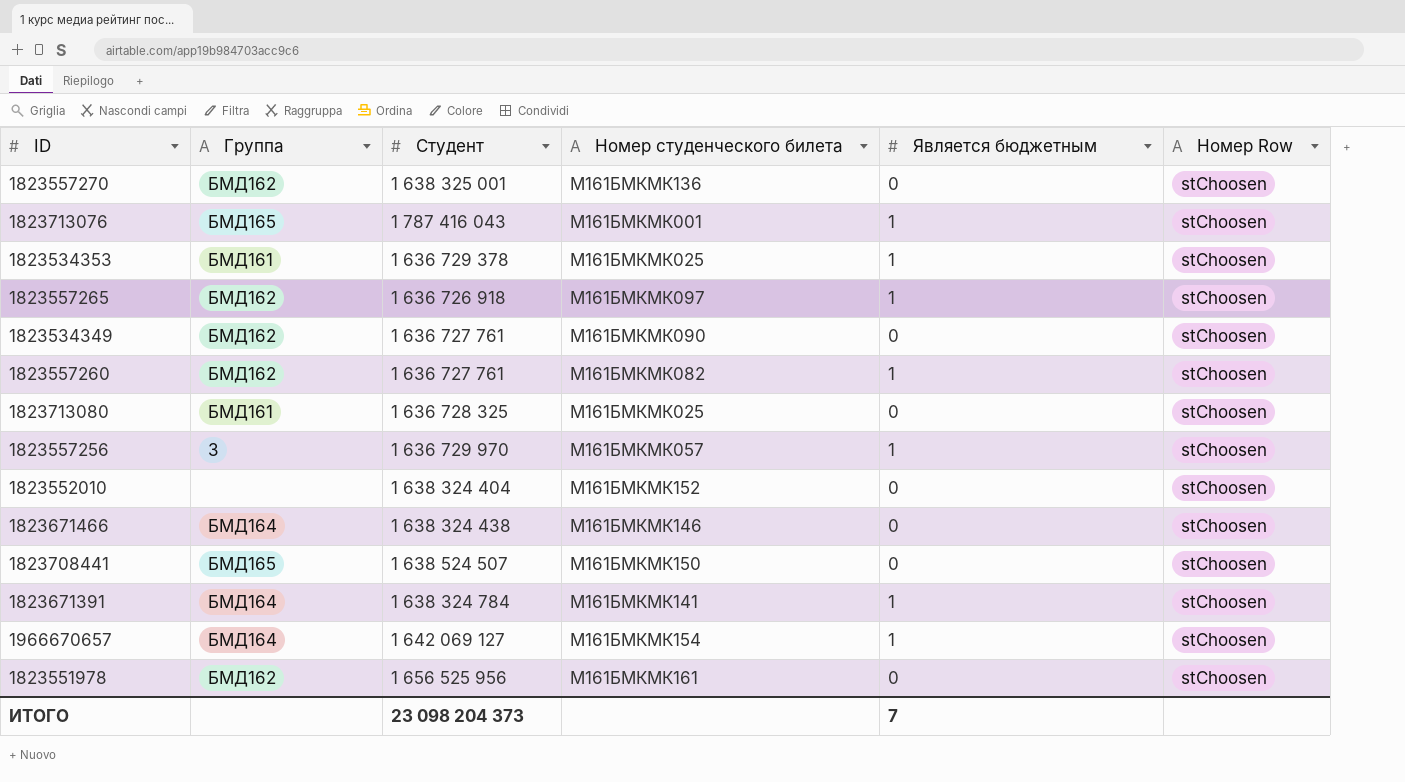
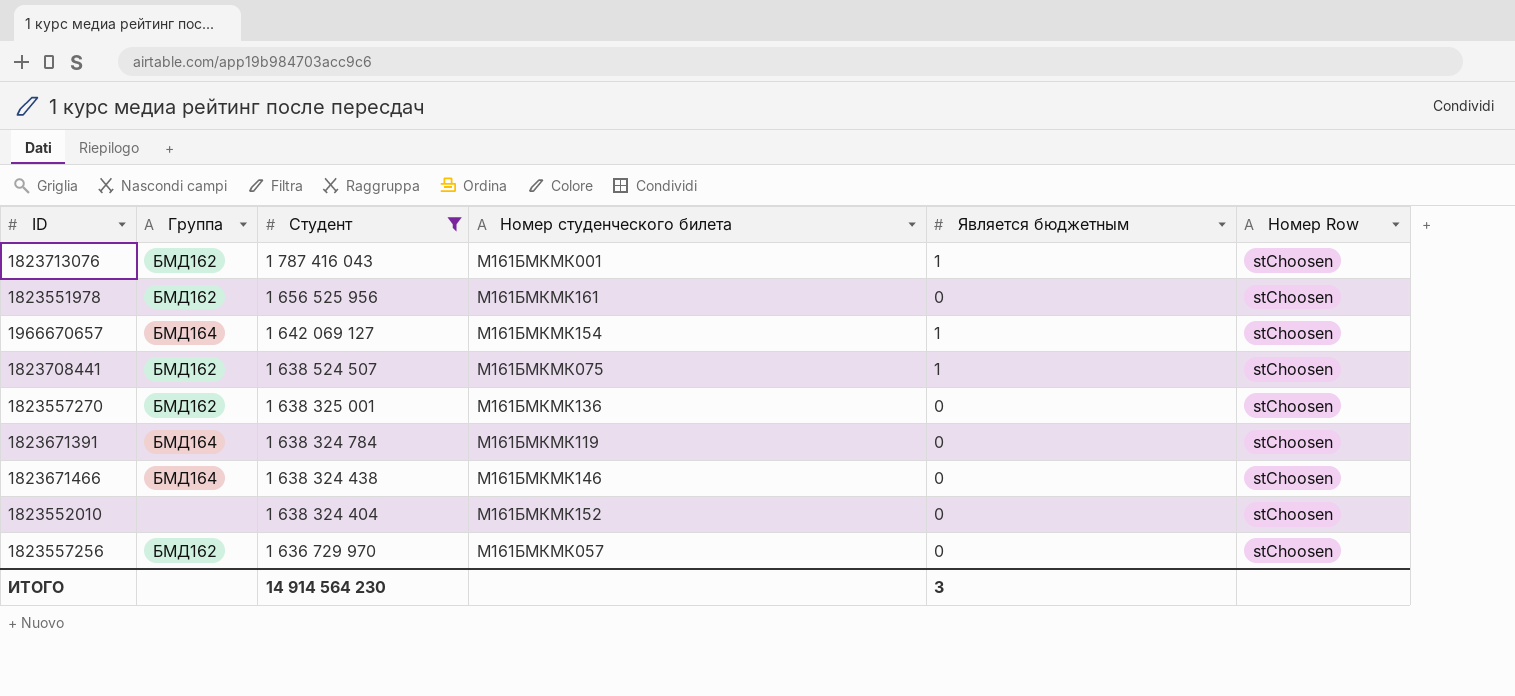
filter: none -> Студент >= 1 636 729 970
row order: none -> Студент descending
1823713076 | Группа: БМД165 -> БМД162
1823708441 | Группа: БМД165 -> БМД162
1823708441 | Номер студенческого билета: М161БМКМК150 -> М161БМКМК075
1823708441 | Является бюджетным: 0 -> 1
1823671391 | Номер студенческого билета: М161БМКМК141 -> М161БМКМК119
1823671391 | Является бюджетным: 1 -> 0
1823557256 | Группа: 3 -> БМД162
1823557256 | Является бюджетным: 1 -> 0
ИТОГО | Студент: 23 098 204 373 -> 14 914 564 230
ИТОГО | Является бюджетным: 7 -> 3

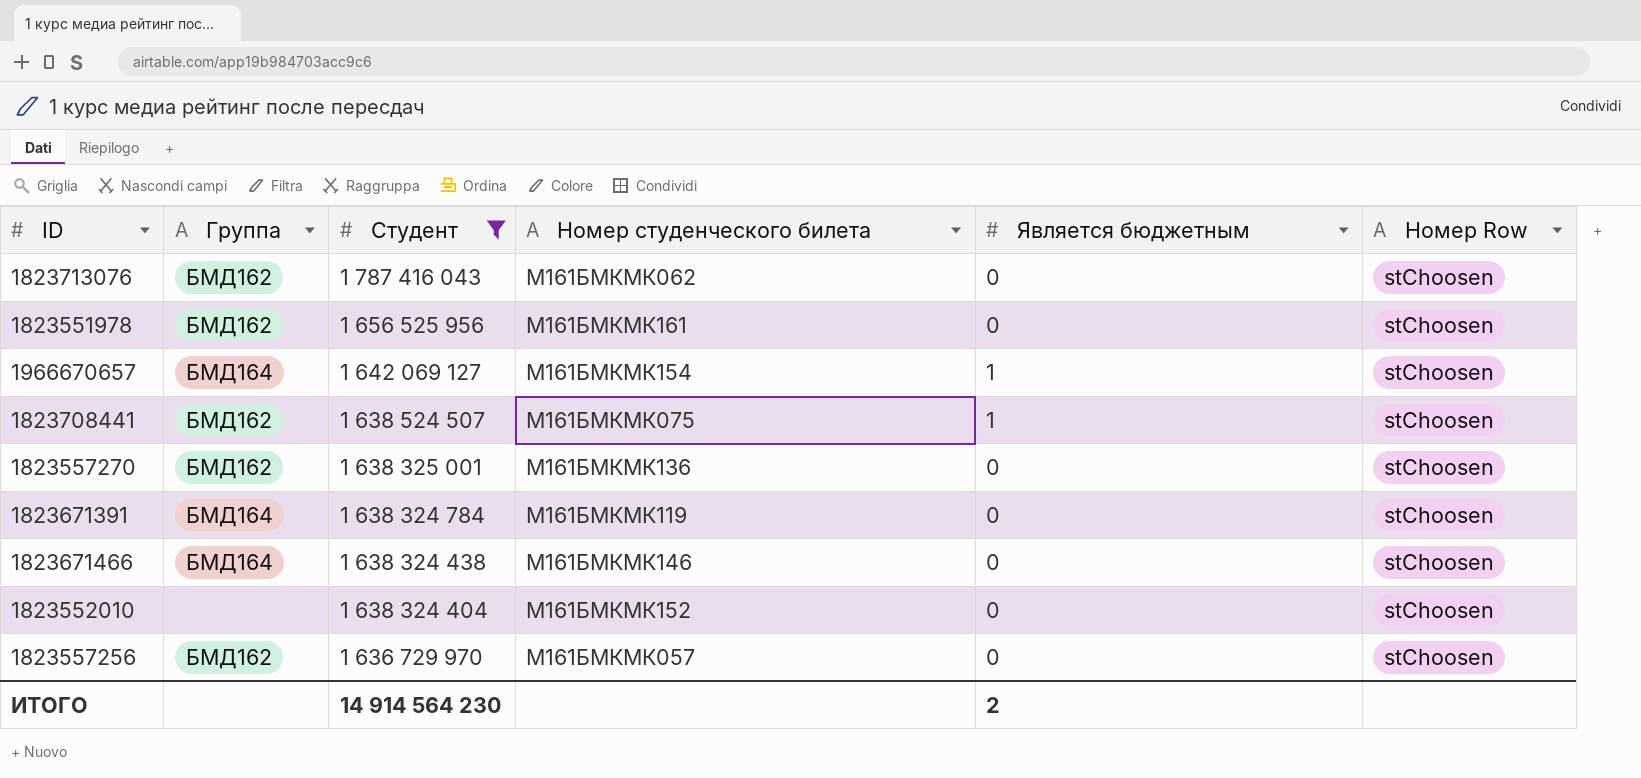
1823713076 | Номер студенческого билета: М161БМКМК001 -> М161БМКМК062
1823713076 | Является бюджетным: 1 -> 0
ИТОГО | Является бюджетным: 3 -> 2

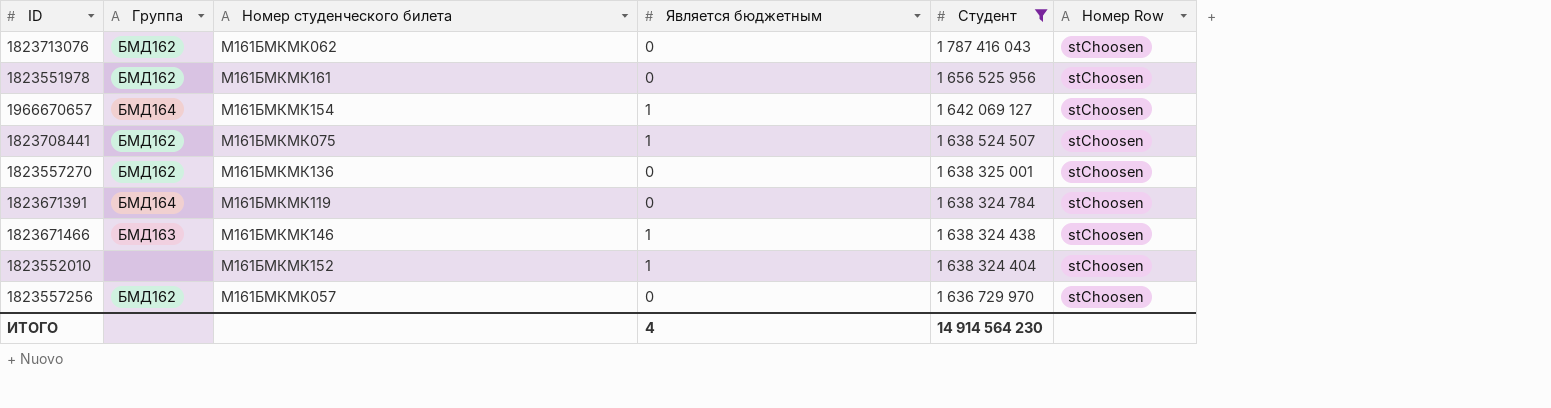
column Студент | position: 3 -> 5
1823671466 | Группа: БМД164 -> БМД163
1823671466 | Является бюджетным: 0 -> 1
1823552010 | Является бюджетным: 0 -> 1
ИТОГО | Является бюджетным: 2 -> 4

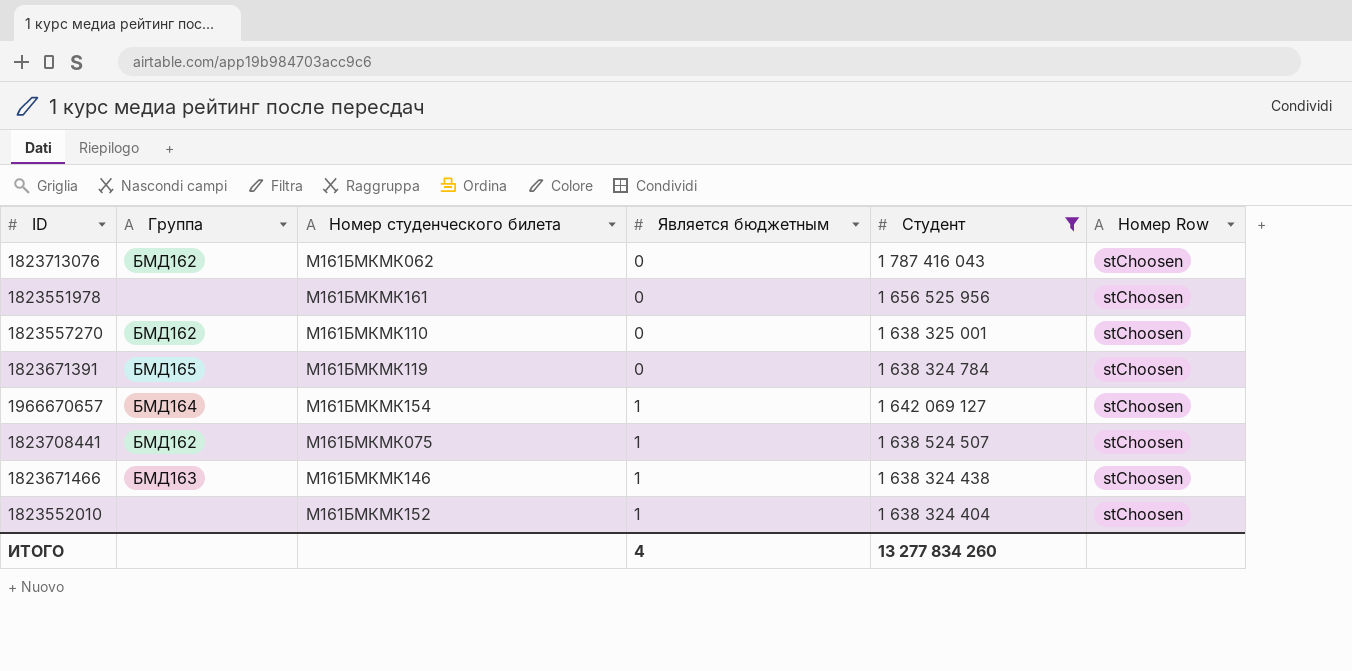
row order: Студент descending -> Является бюджетным ascending
row 1823557256: БМД162 | М161БМКМК057 | 0 | 1 636 729 970 | stChoosen -> none
1823551978 | Группа: БМД162 -> none
1823557270 | Номер студенческого билета: М161БМКМК136 -> М161БМКМК110
1823671391 | Группа: БМД164 -> БМД165
ИТОГО | Студент: 14 914 564 230 -> 13 277 834 260

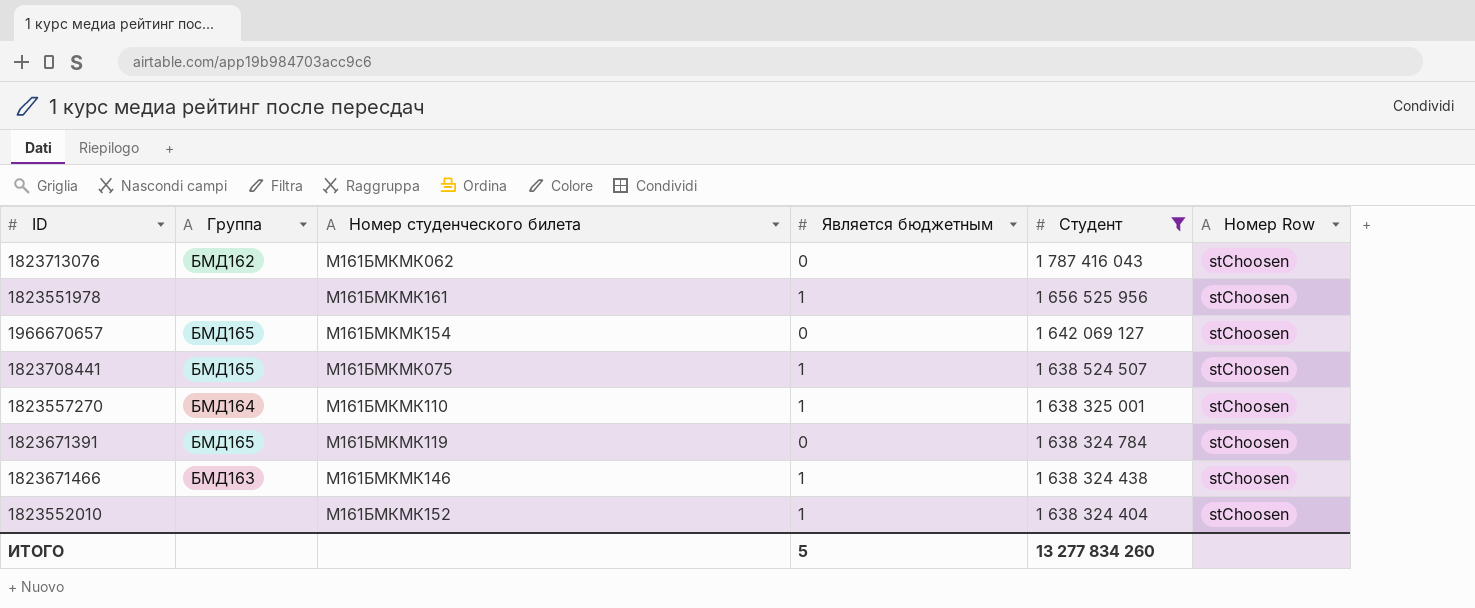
row order: Является бюджетным ascending -> Студент descending
1823551978 | Является бюджетным: 0 -> 1
1966670657 | Группа: БМД164 -> БМД165
1966670657 | Является бюджетным: 1 -> 0
1823708441 | Группа: БМД162 -> БМД165
1823557270 | Группа: БМД162 -> БМД164
1823557270 | Является бюджетным: 0 -> 1
ИТОГО | Является бюджетным: 4 -> 5

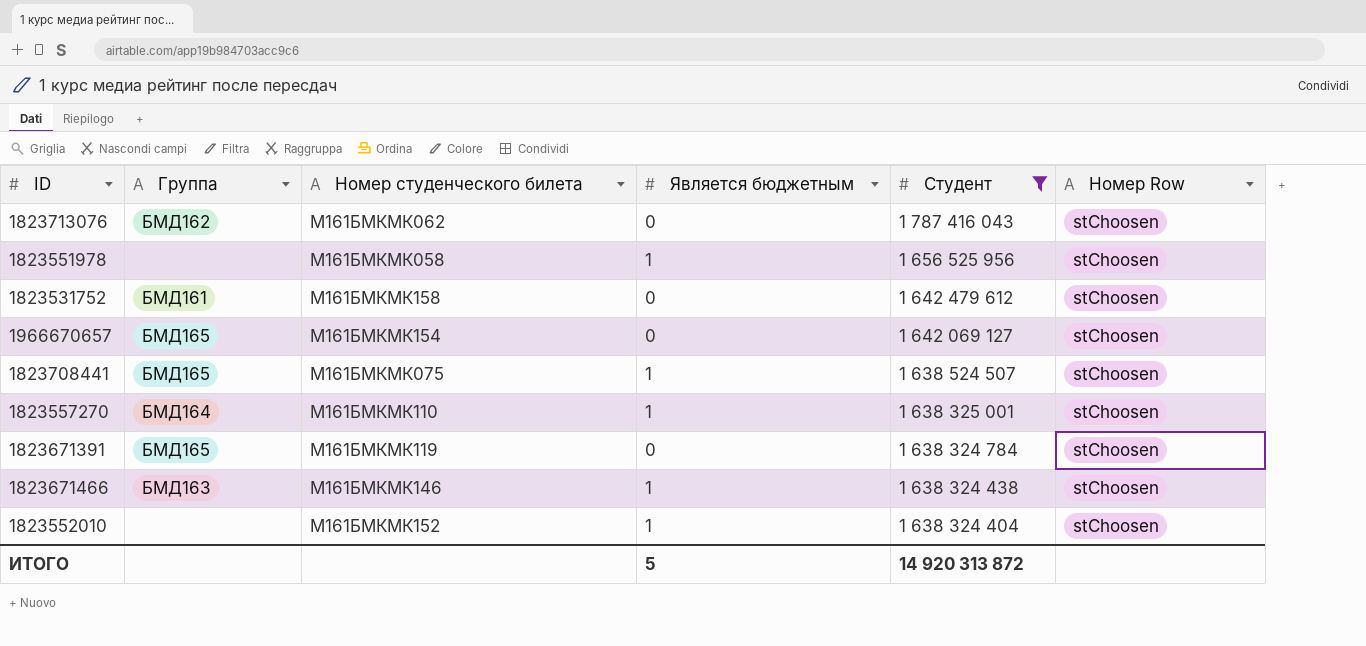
1823551978 | Номер студенческого билета: М161БМКМК161 -> М161БМКМК058
row 1823531752: none -> БМД161 | М161БМКМК158 | 0 | 1 642 479 612 | stChoosen
ИТОГО | Студент: 13 277 834 260 -> 14 920 313 872

